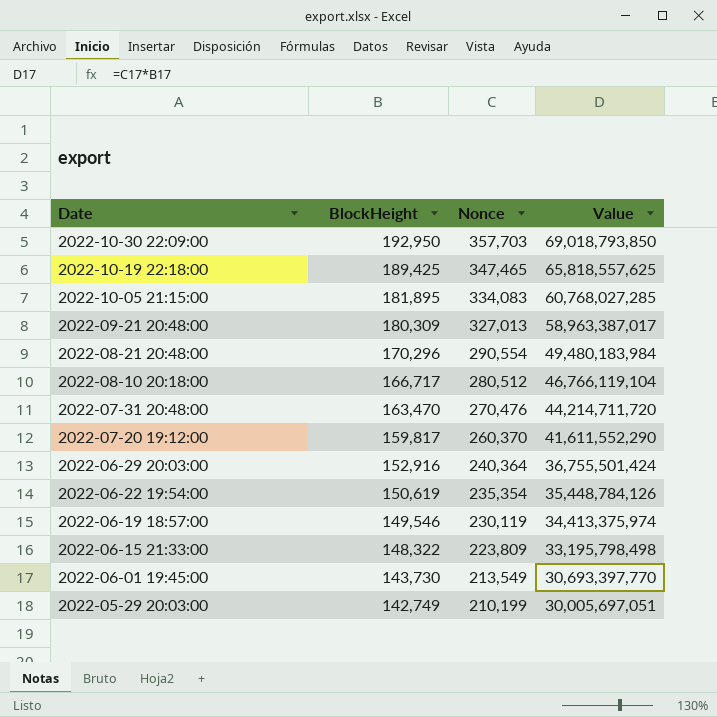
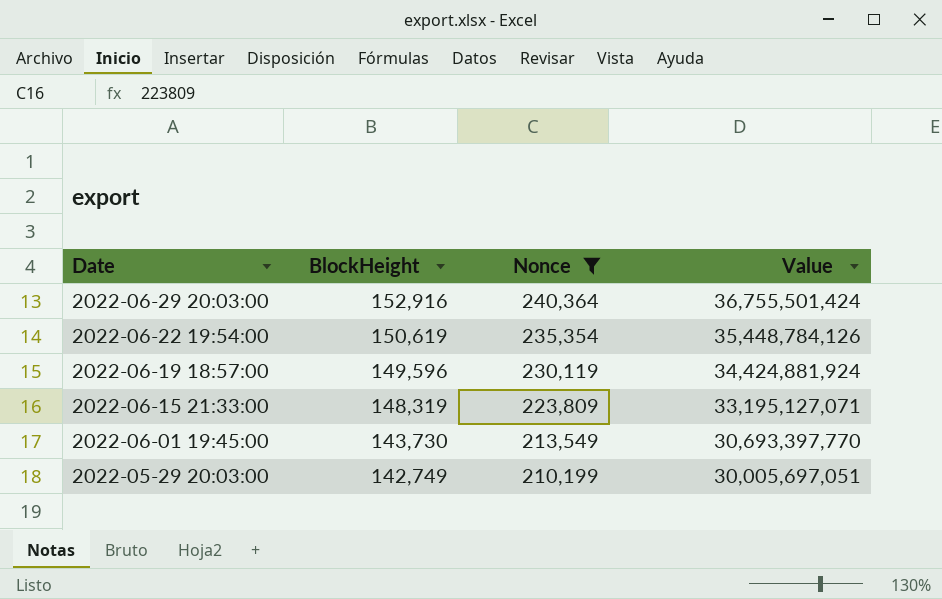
filter: none -> Nonce <= 240,364
2022-06-19 18:57:00 | BlockHeight: 149,546 -> 149,596
2022-06-19 18:57:00 | Value: 34,413,375,974 -> 34,424,881,924
2022-06-15 21:33:00 | BlockHeight: 148,322 -> 148,319
2022-06-15 21:33:00 | Value: 33,195,798,498 -> 33,195,127,071

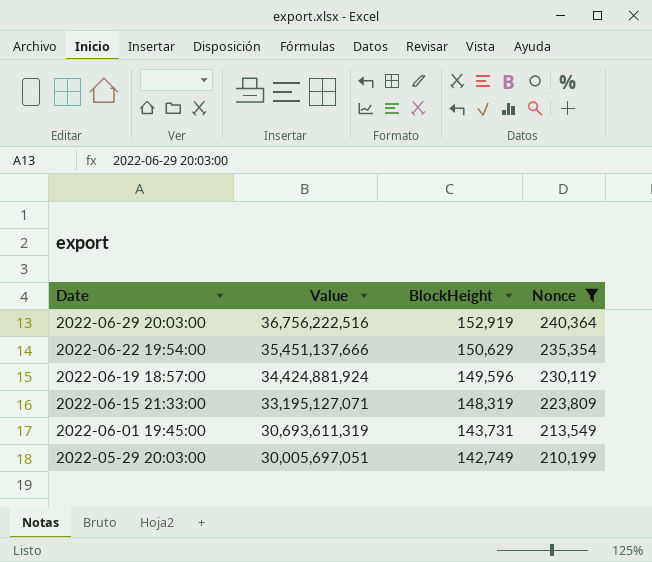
column Value | position: 4 -> 2
2022-06-29 20:03:00 | Value: 36,755,501,424 -> 36,756,222,516
2022-06-29 20:03:00 | BlockHeight: 152,916 -> 152,919
2022-06-22 19:54:00 | Value: 35,448,784,126 -> 35,451,137,666
2022-06-22 19:54:00 | BlockHeight: 150,619 -> 150,629
2022-06-01 19:45:00 | Value: 30,693,397,770 -> 30,693,611,319
2022-06-01 19:45:00 | BlockHeight: 143,730 -> 143,731

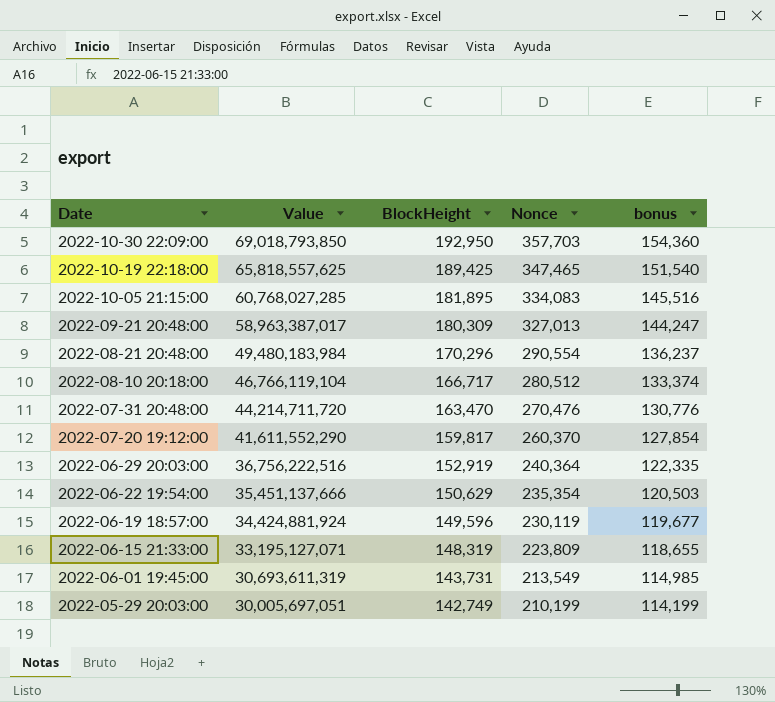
filter: Nonce <= 240,364 -> none
column bonus | formula: none -> [BlockHeight] * 0.8

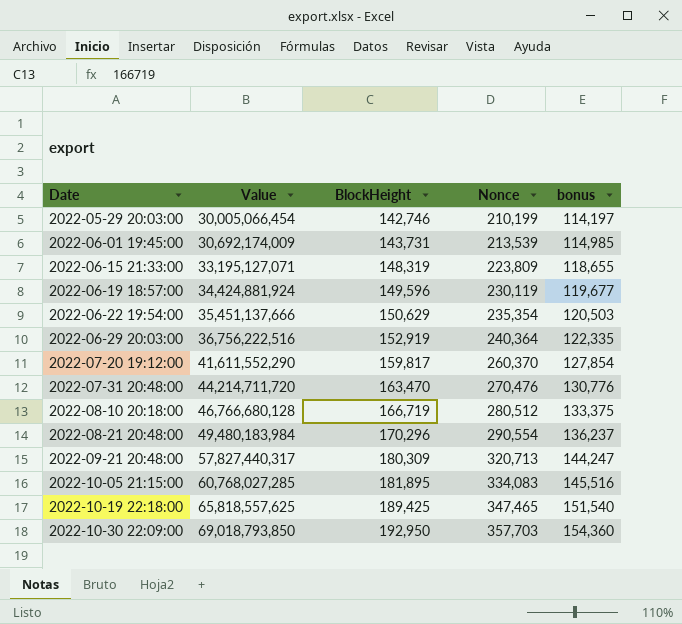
row order: Date descending -> Date ascending
2022-05-29 20:03:00 | Value: 30,005,697,051 -> 30,005,066,454
2022-05-29 20:03:00 | BlockHeight: 142,749 -> 142,746
2022-05-29 20:03:00 | bonus: 114,199 -> 114,197
2022-06-01 19:45:00 | Value: 30,693,611,319 -> 30,692,174,009
2022-06-01 19:45:00 | Nonce: 213,549 -> 213,539
2022-08-10 20:18:00 | Value: 46,766,119,104 -> 46,766,680,128
2022-08-10 20:18:00 | BlockHeight: 166,717 -> 166,719
2022-08-10 20:18:00 | bonus: 133,374 -> 133,375
2022-09-21 20:48:00 | Value: 58,963,387,017 -> 57,827,440,317
2022-09-21 20:48:00 | Nonce: 327,013 -> 320,713

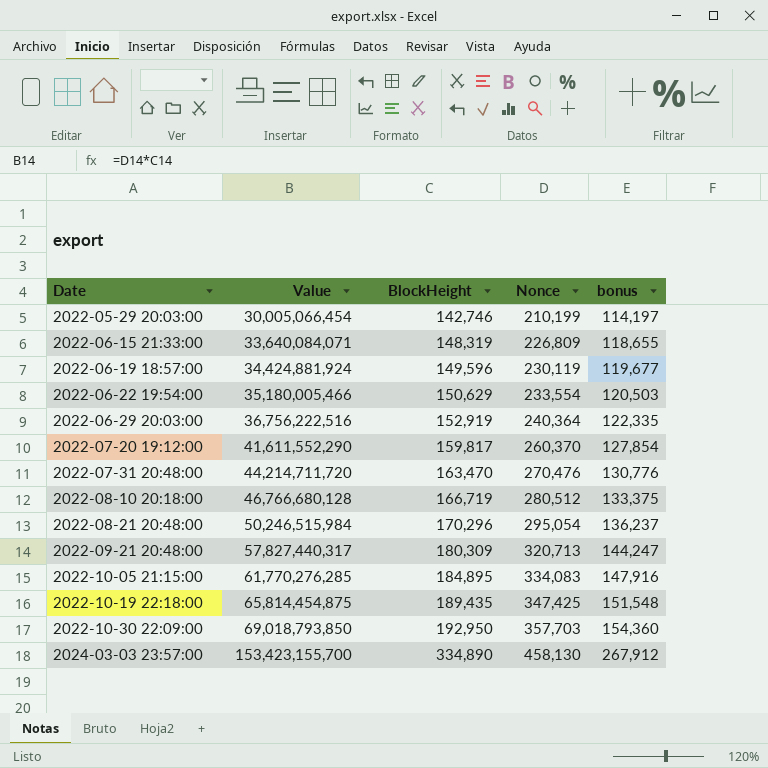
row 2022-06-01 19:45:00: 30,692,174,009 | 143,731 | 213,539 | 114,985 -> none
2022-06-15 21:33:00 | Value: 33,195,127,071 -> 33,640,084,071
2022-06-15 21:33:00 | Nonce: 223,809 -> 226,809
2022-06-22 19:54:00 | Value: 35,451,137,666 -> 35,180,005,466
2022-06-22 19:54:00 | Nonce: 235,354 -> 233,554
2022-08-21 20:48:00 | Value: 49,480,183,984 -> 50,246,515,984
2022-08-21 20:48:00 | Nonce: 290,554 -> 295,054
2022-10-05 21:15:00 | Value: 60,768,027,285 -> 61,770,276,285
2022-10-05 21:15:00 | BlockHeight: 181,895 -> 184,895
2022-10-05 21:15:00 | bonus: 145,516 -> 147,916
2022-10-19 22:18:00 | Value: 65,818,557,625 -> 65,814,454,875
2022-10-19 22:18:00 | BlockHeight: 189,425 -> 189,435
2022-10-19 22:18:00 | Nonce: 347,465 -> 347,425
2022-10-19 22:18:00 | bonus: 151,540 -> 151,548
row 2024-03-03 23:57:00: none -> 153,423,155,700 | 334,890 | 458,130 | 267,912

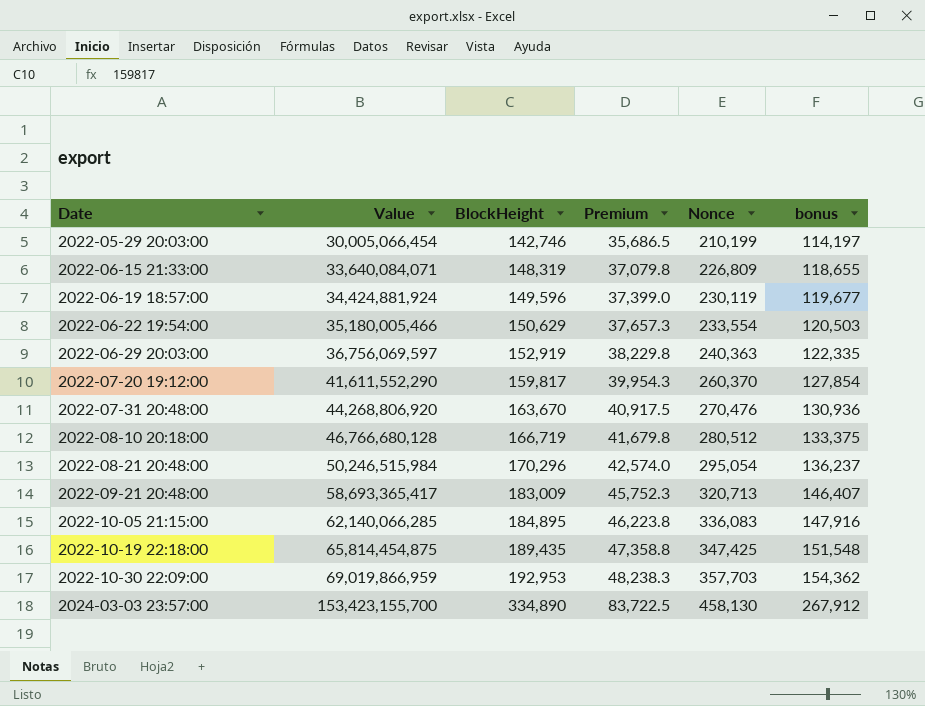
column Premium | formula: none -> [BlockHeight] * 0.25
2022-06-29 20:03:00 | Value: 36,756,222,516 -> 36,756,069,597
2022-06-29 20:03:00 | Nonce: 240,364 -> 240,363
2022-07-31 20:48:00 | Value: 44,214,711,720 -> 44,268,806,920
2022-07-31 20:48:00 | BlockHeight: 163,470 -> 163,670
2022-07-31 20:48:00 | bonus: 130,776 -> 130,936
2022-09-21 20:48:00 | Value: 57,827,440,317 -> 58,693,365,417
2022-09-21 20:48:00 | BlockHeight: 180,309 -> 183,009
2022-09-21 20:48:00 | bonus: 144,247 -> 146,407
2022-10-05 21:15:00 | Value: 61,770,276,285 -> 62,140,066,285
2022-10-05 21:15:00 | Nonce: 334,083 -> 336,083
2022-10-30 22:09:00 | Value: 69,018,793,850 -> 69,019,866,959
2022-10-30 22:09:00 | BlockHeight: 192,950 -> 192,953
2022-10-30 22:09:00 | bonus: 154,360 -> 154,362

